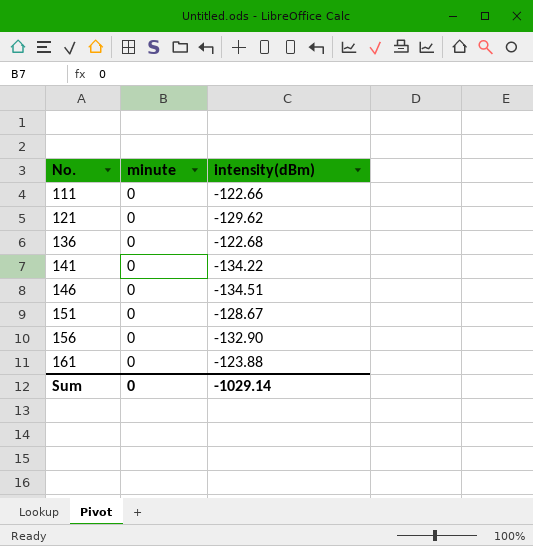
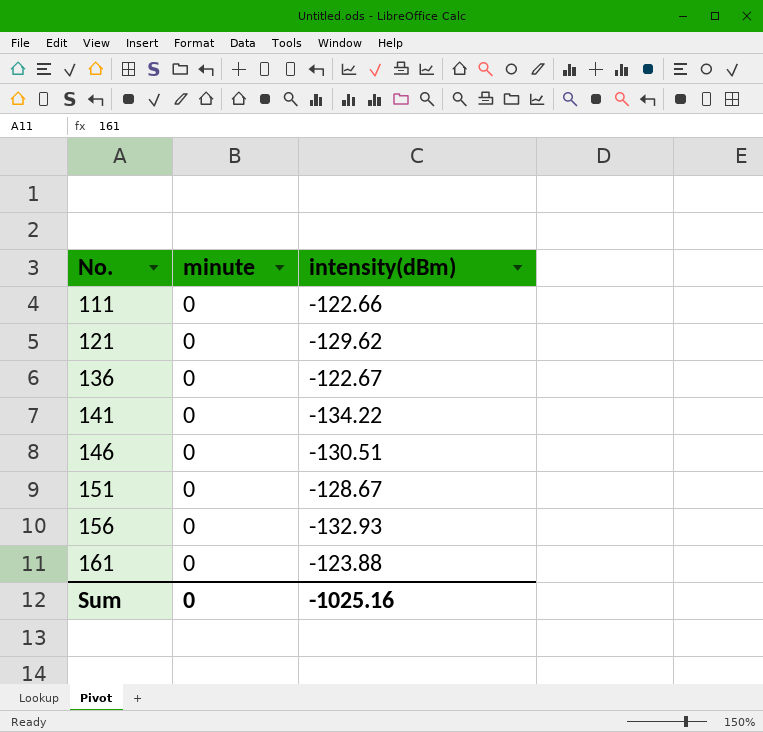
136 | intensity(dBm): -122.68 -> -122.67
146 | intensity(dBm): -134.51 -> -130.51
156 | intensity(dBm): -132.90 -> -132.93
Sum | intensity(dBm): -1029.14 -> -1025.16

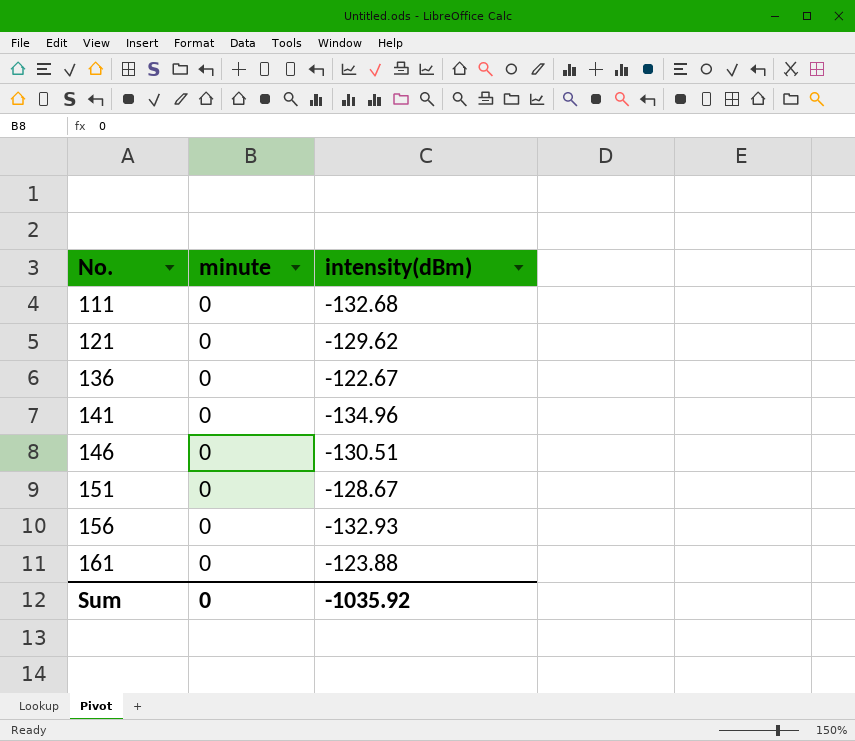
111 | intensity(dBm): -122.66 -> -132.68
141 | intensity(dBm): -134.22 -> -134.96
Sum | intensity(dBm): -1025.16 -> -1035.92

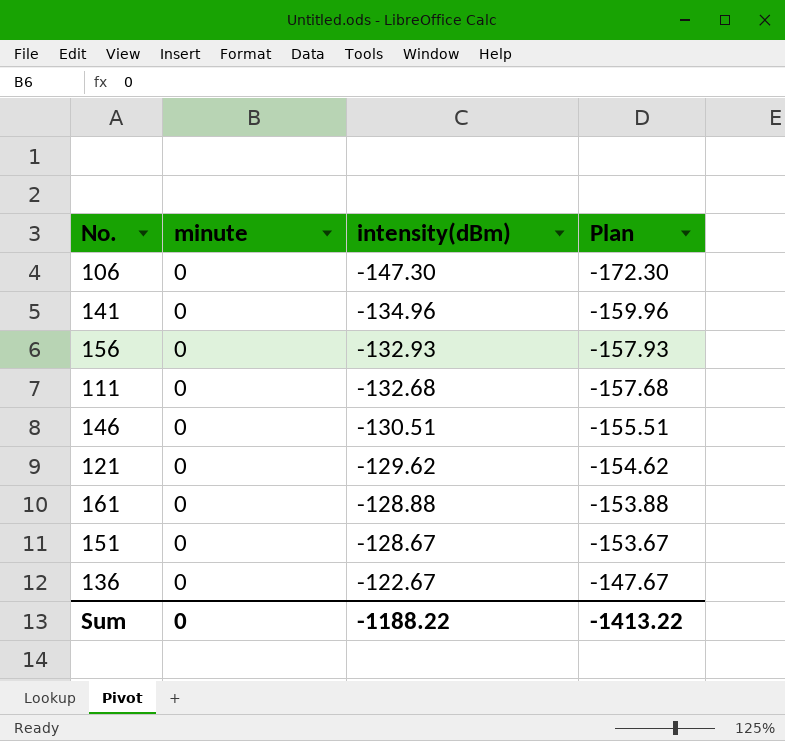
row order: No. ascending -> intensity(dBm) ascending
column Plan | formula: none -> [intensity(dBm)] - 25
row 106: none -> 0 | -147.30 | -172.30
161 | intensity(dBm): -123.88 -> -128.88
Sum | intensity(dBm): -1035.92 -> -1188.22

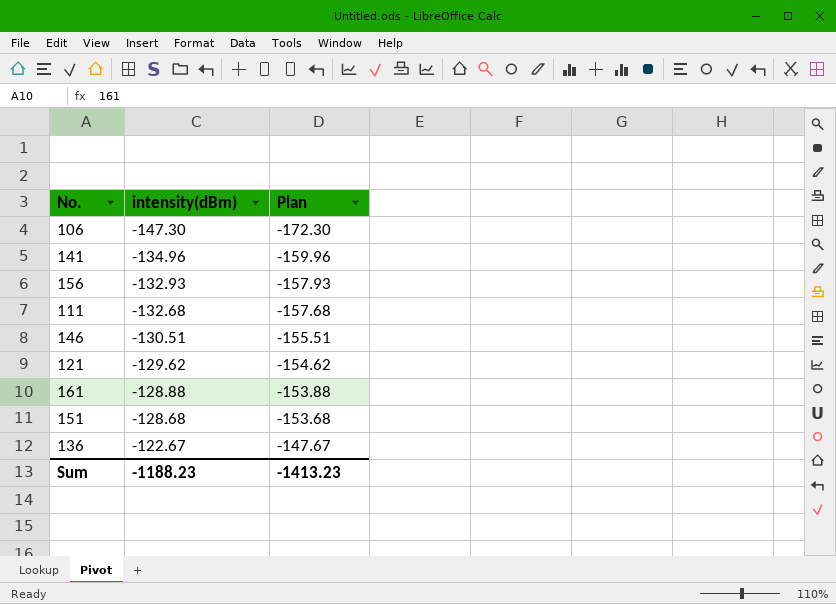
column minute | position: 2 -> none
151 | intensity(dBm): -128.67 -> -128.68
151 | Plan: -153.67 -> -153.68
Sum | intensity(dBm): -1188.22 -> -1188.23
Sum | Plan: -1413.22 -> -1413.23

